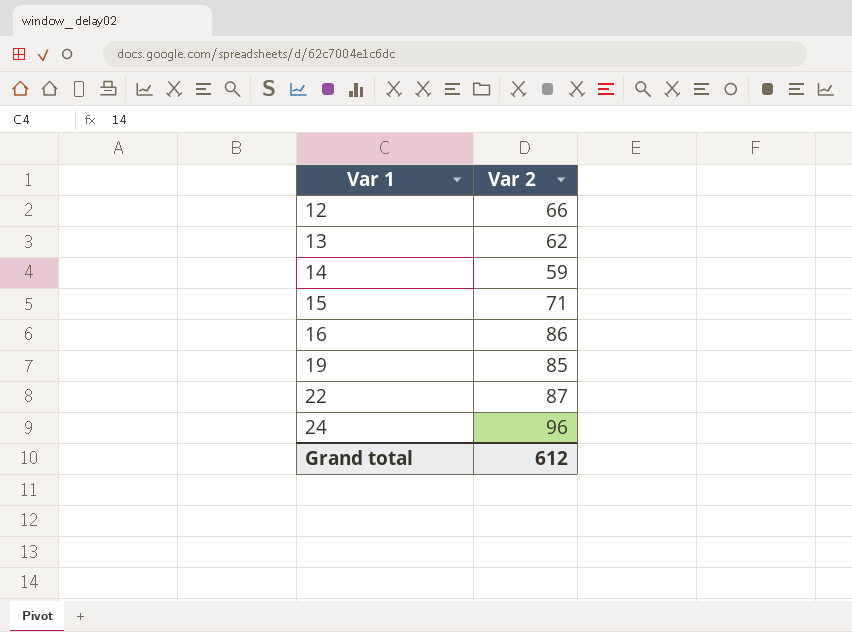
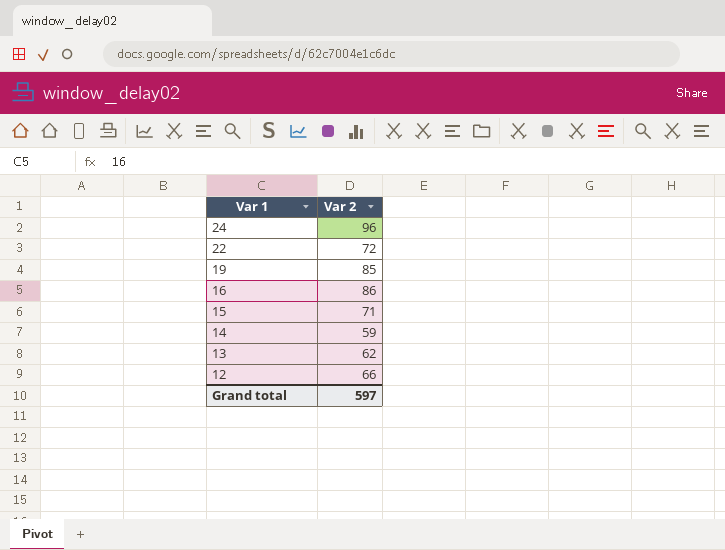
row order: Var 1 ascending -> Var 1 descending
22 | Var 2: 87 -> 72
Grand total | Var 2: 612 -> 597

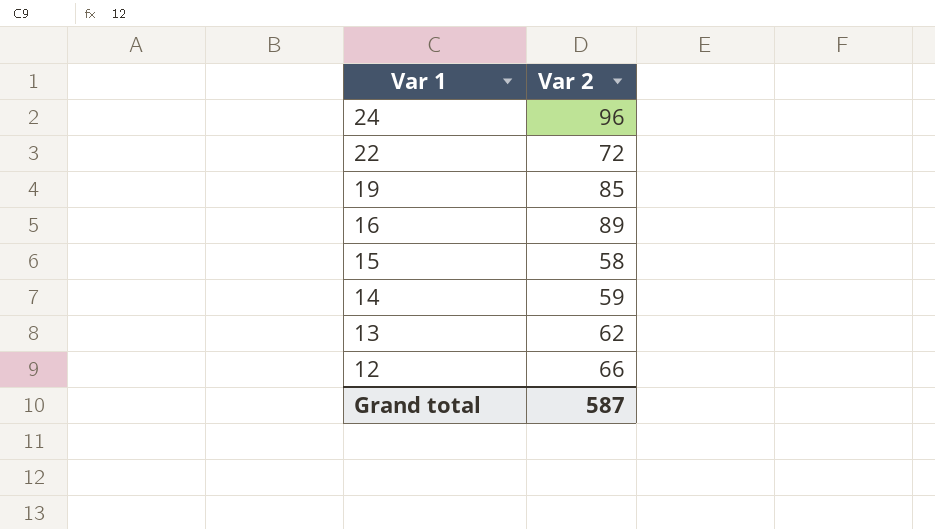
16 | Var 2: 86 -> 89
15 | Var 2: 71 -> 58
Grand total | Var 2: 597 -> 587

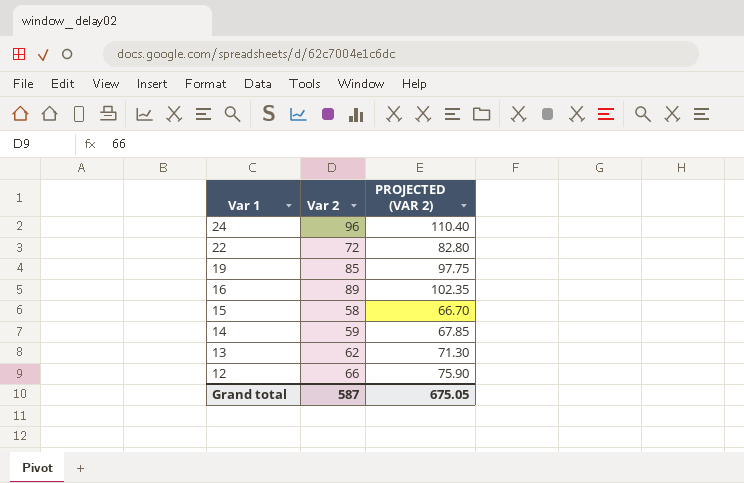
column PROJECTED (VAR 2) | formula: none -> [Var 2] * 1.15

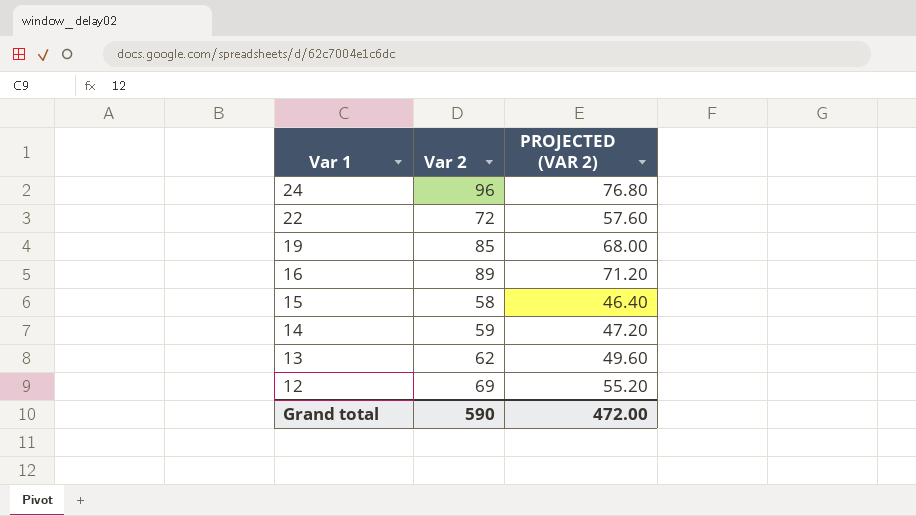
column PROJECTED (VAR 2) | formula: [Var 2] * 1.15 -> [Var 2] * 0.8
12 | Var 2: 66 -> 69
Grand total | Var 2: 587 -> 590
Grand total | PROJECTED (VAR 2): 675.05 -> 472.00

